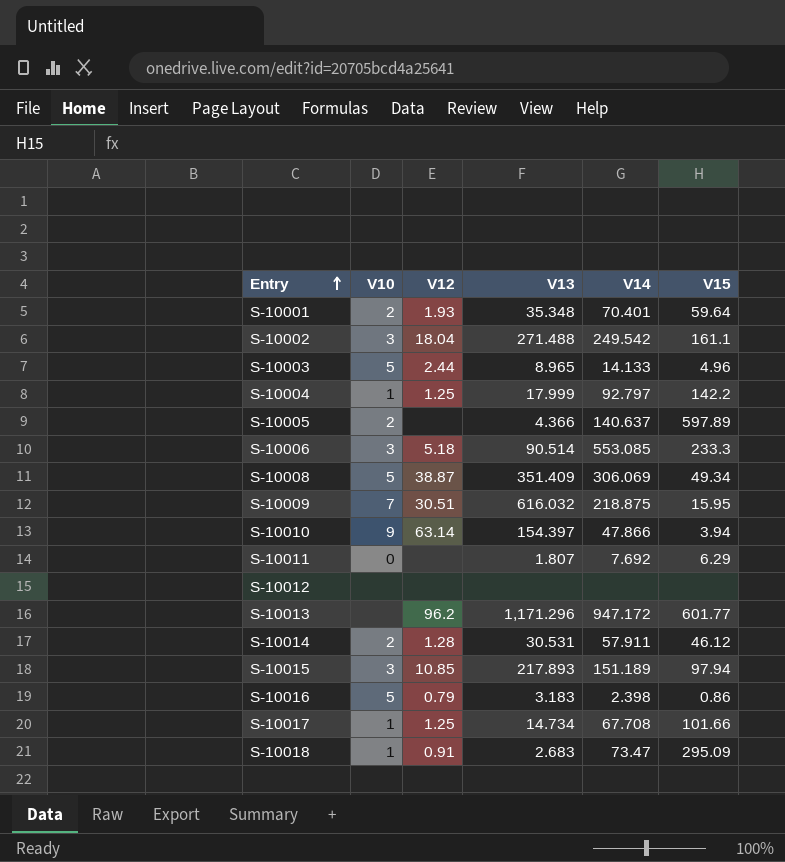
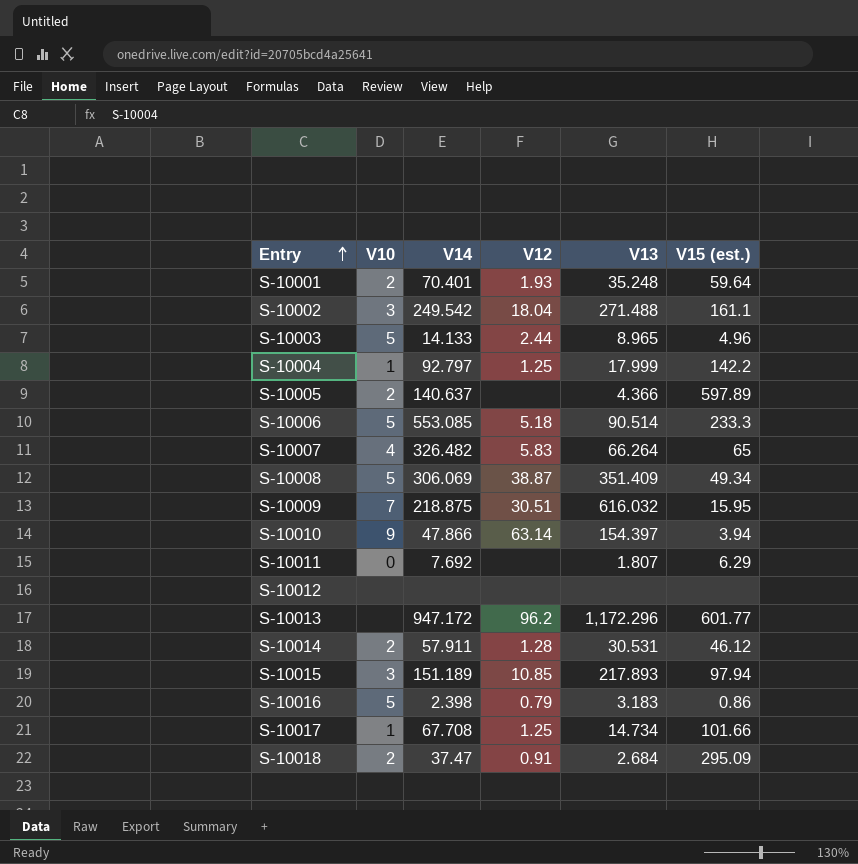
column V14 | position: 5 -> 3
column name: V15 -> V15 (est.)
S-10001 | V13: 35.348 -> 35.248
S-10006 | V10: 3 -> 5
row S-10007: none -> 4 | 326.482 | 5.83 | 66.264 | 65
S-10013 | V13: 1,171.296 -> 1,172.296
S-10018 | V10: 1 -> 2
S-10018 | V14: 73.47 -> 37.47
S-10018 | V13: 2.683 -> 2.684

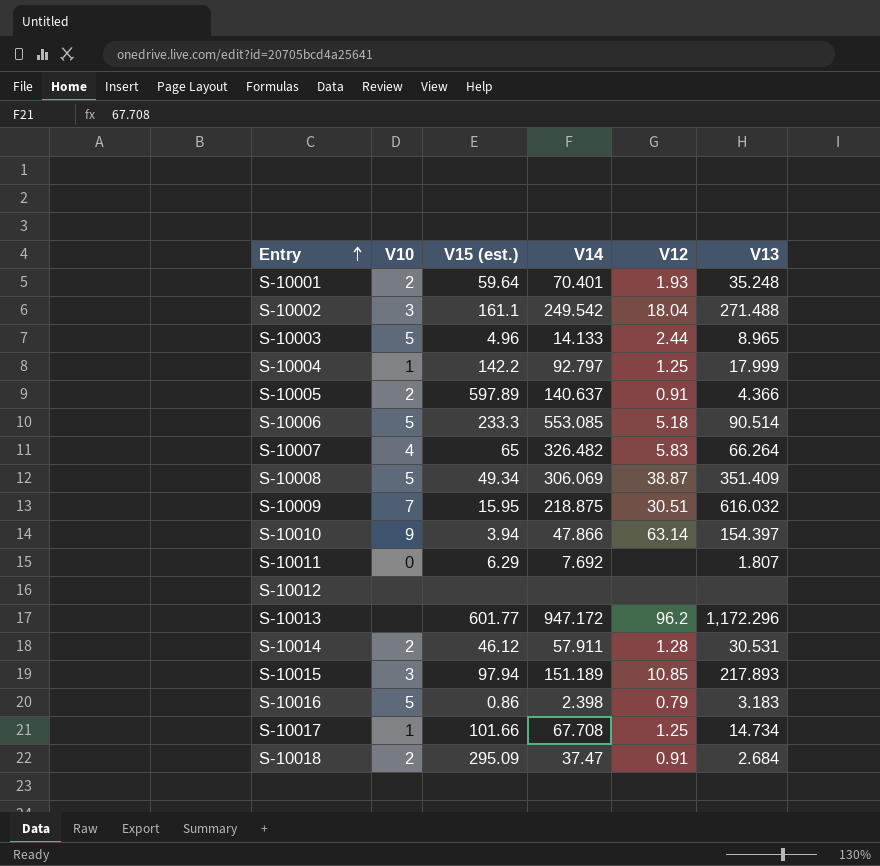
column V15 (est.) | position: 6 -> 3
S-10005 | V12: none -> 0.91

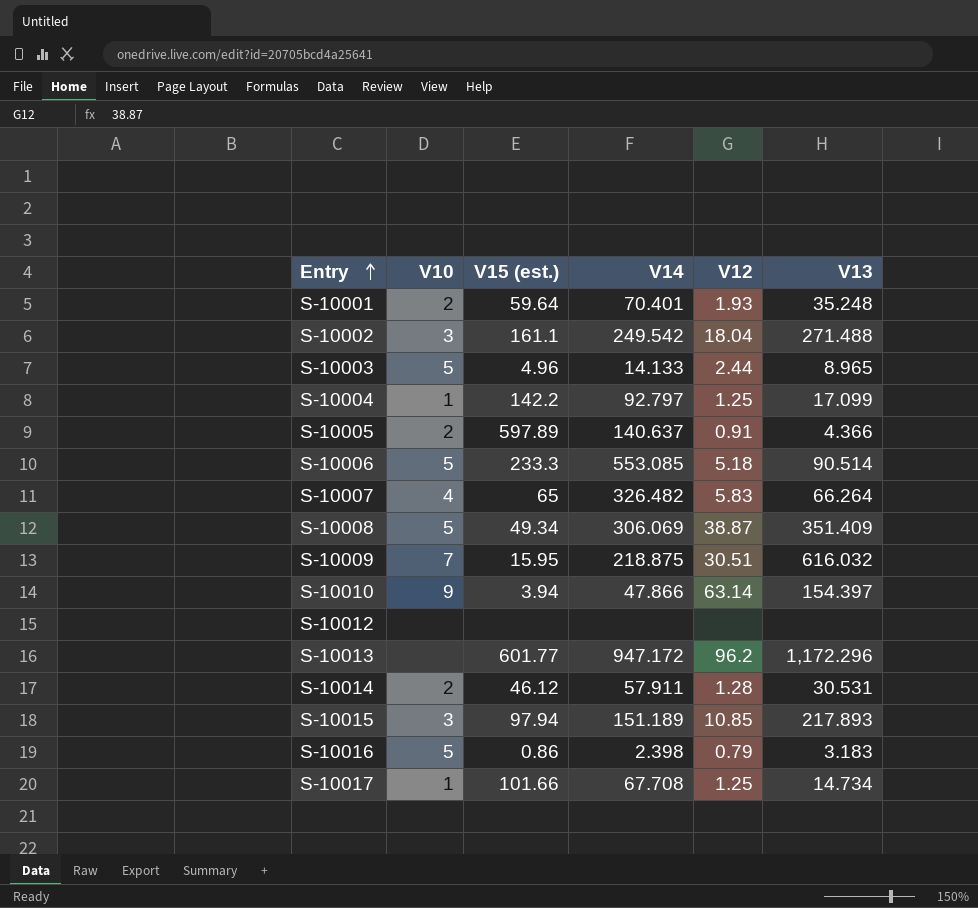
row S-10011: 0 | 6.29 | 7.692 | none | 1.807 -> none
row S-10018: 2 | 295.09 | 37.47 | 0.91 | 2.684 -> none
S-10004 | V13: 17.999 -> 17.099

